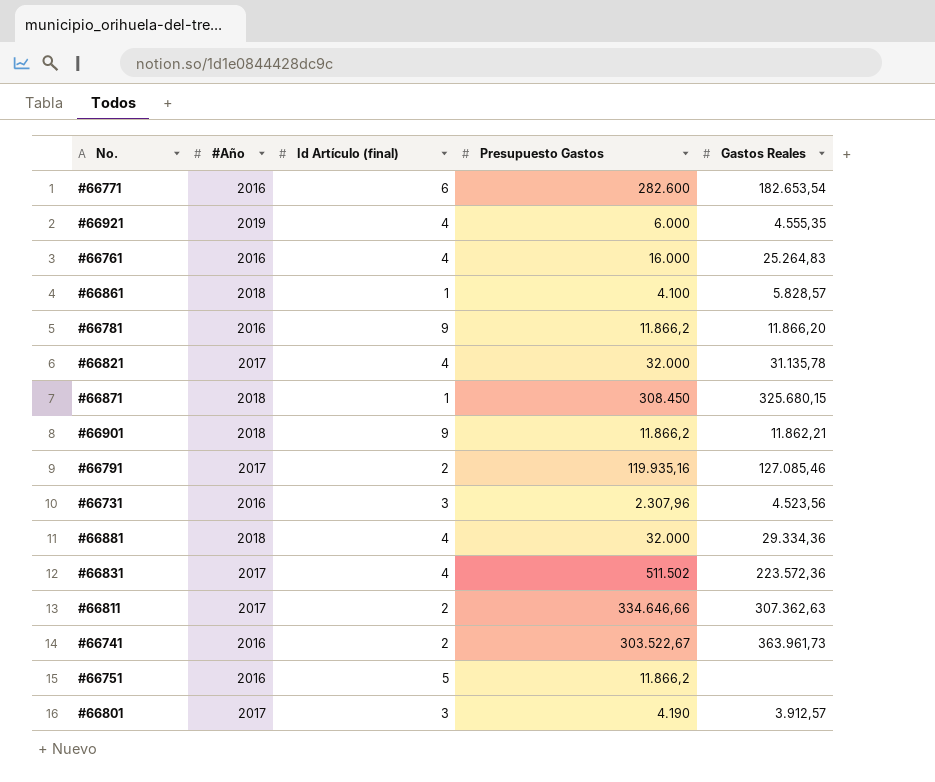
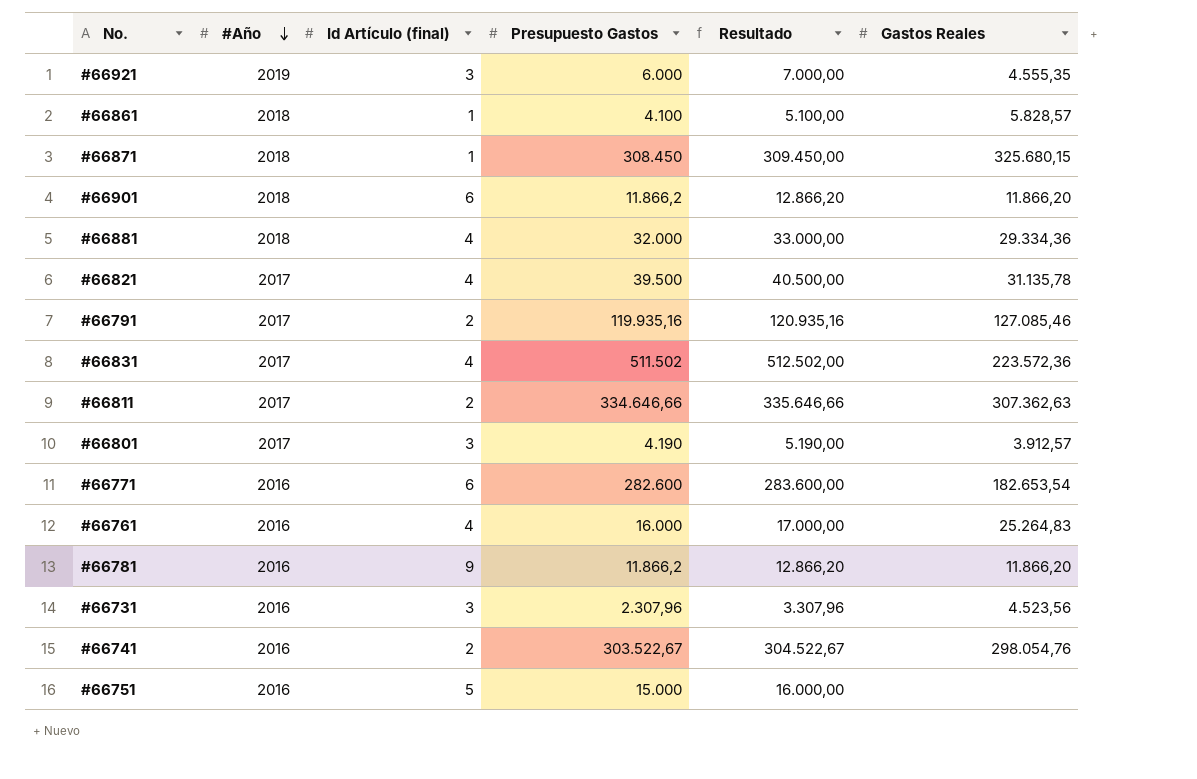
row order: none -> #Año descending
column Resultado | formula: none -> [Presupuesto Gastos] + 1000
#66921 | Id Artículo (final): 4 -> 3
#66901 | Id Artículo (final): 9 -> 6
#66901 | Gastos Reales: 11.862,21 -> 11.866,20
#66821 | Presupuesto Gastos: 32.000 -> 39.500
#66741 | Gastos Reales: 363.961,73 -> 298.054,76
#66751 | Presupuesto Gastos: 11.866,2 -> 15.000

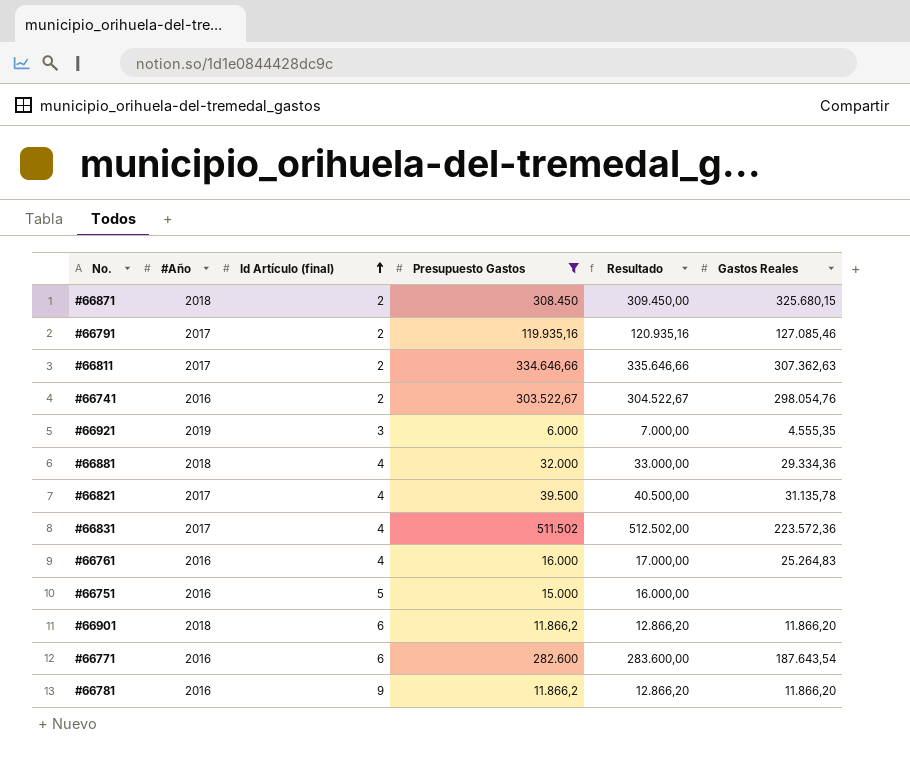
filter: none -> Presupuesto Gastos >= 6.000
row order: #Año descending -> Id Artículo (final) ascending
#66871 | Id Artículo (final): 1 -> 2
#66771 | Gastos Reales: 182.653,54 -> 187.643,54

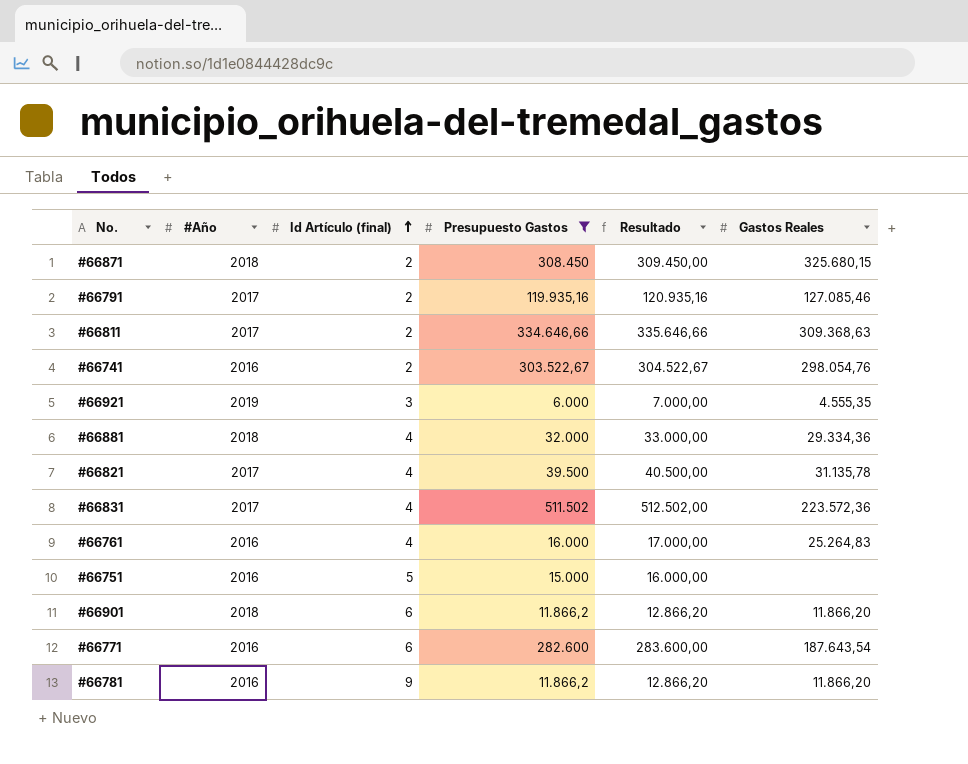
#66811 | Gastos Reales: 307.362,63 -> 309.368,63

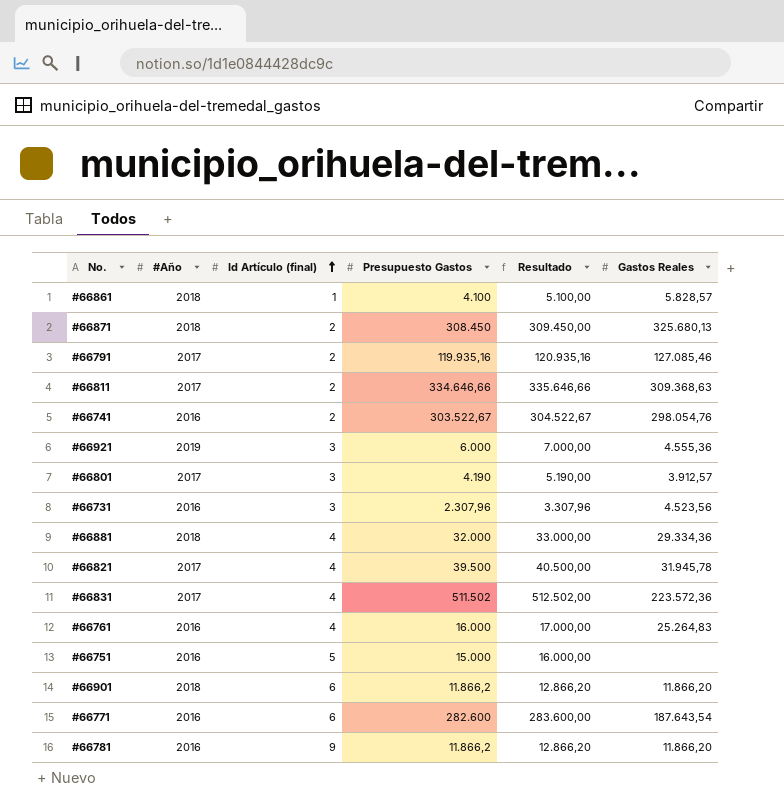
filter: Presupuesto Gastos >= 6.000 -> none
#66871 | Gastos Reales: 325.680,15 -> 325.680,13
#66921 | Gastos Reales: 4.555,35 -> 4.555,36
#66821 | Gastos Reales: 31.135,78 -> 31.945,78

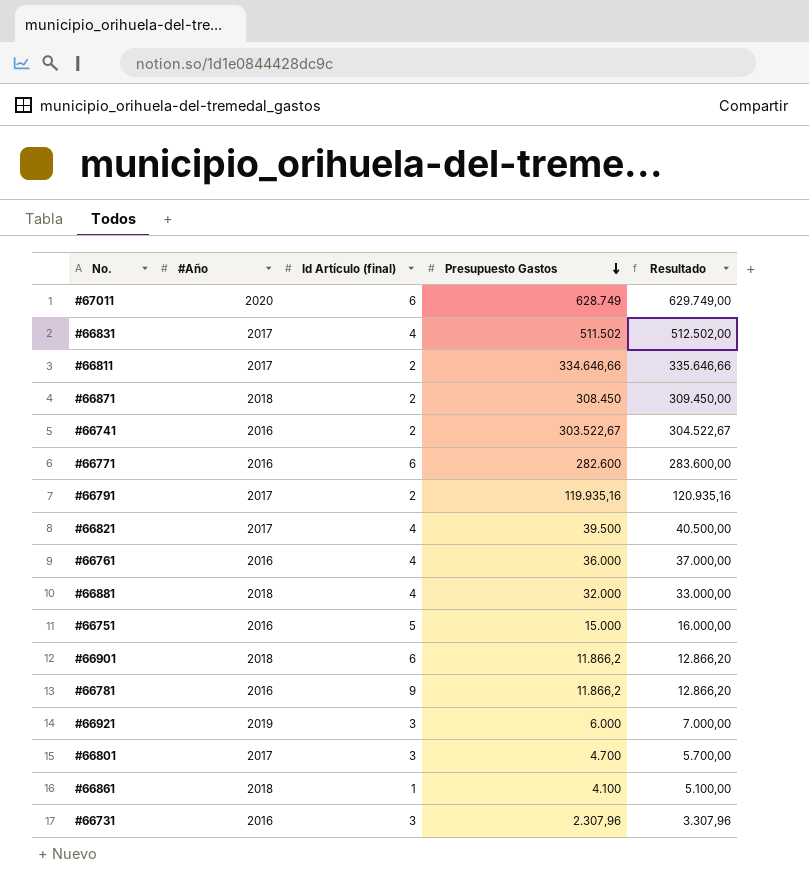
row order: Id Artículo (final) ascending -> Presupuesto Gastos descending
column Gastos Reales | position: 6 -> none
row #67011: none -> 2020 | 6 | 628.749 | 629.749,00
#66761 | Presupuesto Gastos: 16.000 -> 36.000
#66761 | Resultado: 17.000,00 -> 37.000,00
#66801 | Presupuesto Gastos: 4.190 -> 4.700
#66801 | Resultado: 5.190,00 -> 5.700,00

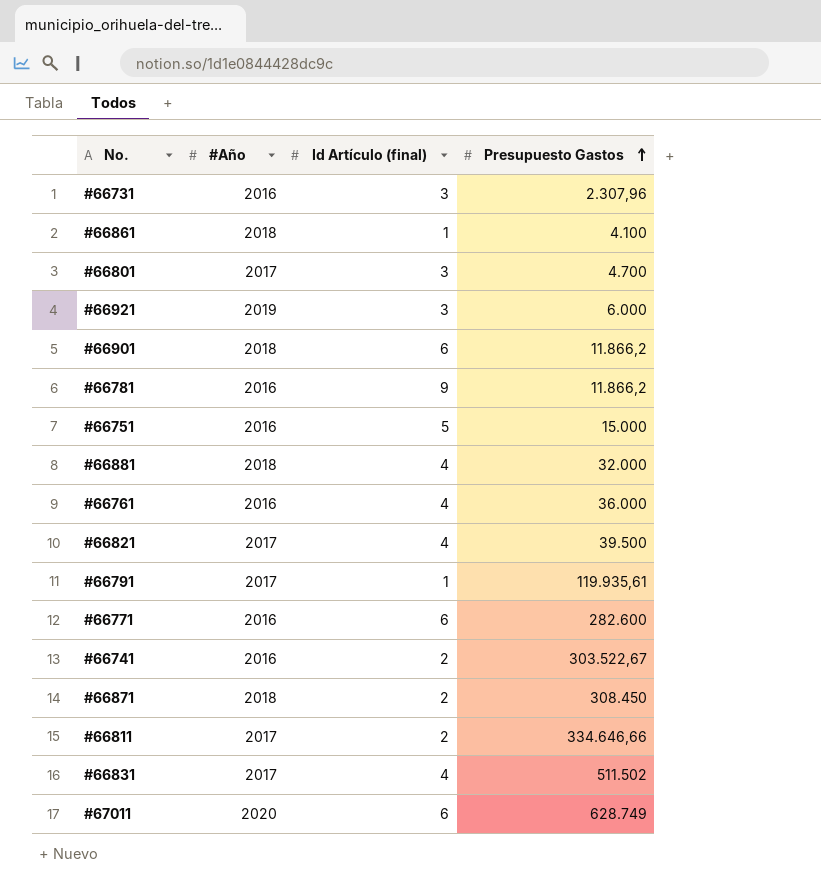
row order: Presupuesto Gastos descending -> Presupuesto Gastos ascending
column Resultado | formula: [Presupuesto Gastos] + 1000 -> none
#66791 | Id Artículo (final): 2 -> 1
#66791 | Presupuesto Gastos: 119.935,16 -> 119.935,61

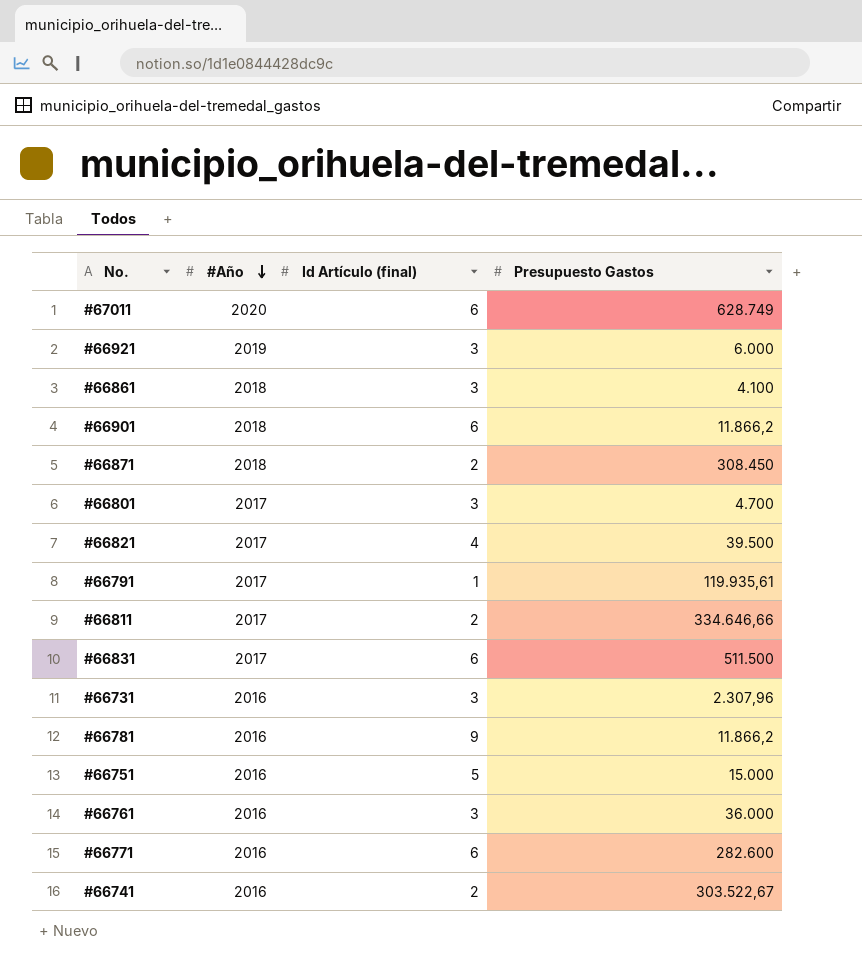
row order: Presupuesto Gastos ascending -> #Año descending
row #66881: 2018 | 4 | 32.000 -> none
#66861 | Id Artículo (final): 1 -> 3
#66831 | Id Artículo (final): 4 -> 6
#66831 | Presupuesto Gastos: 511.502 -> 511.500
#66761 | Id Artículo (final): 4 -> 3

